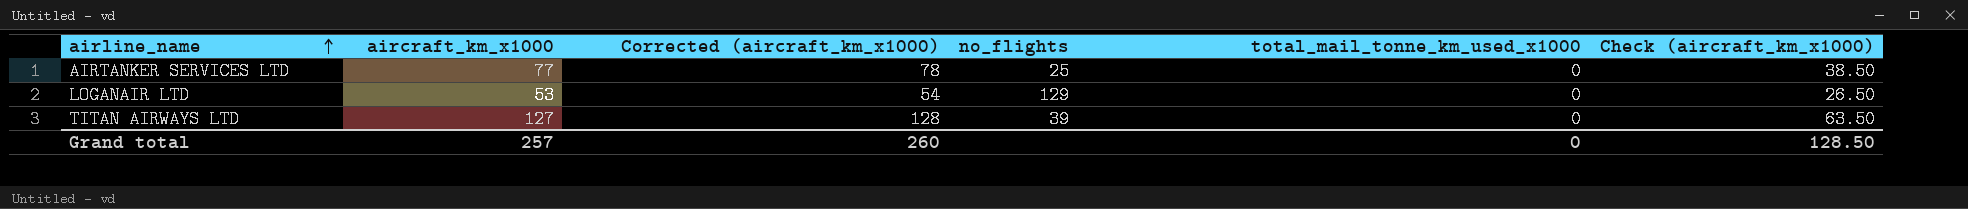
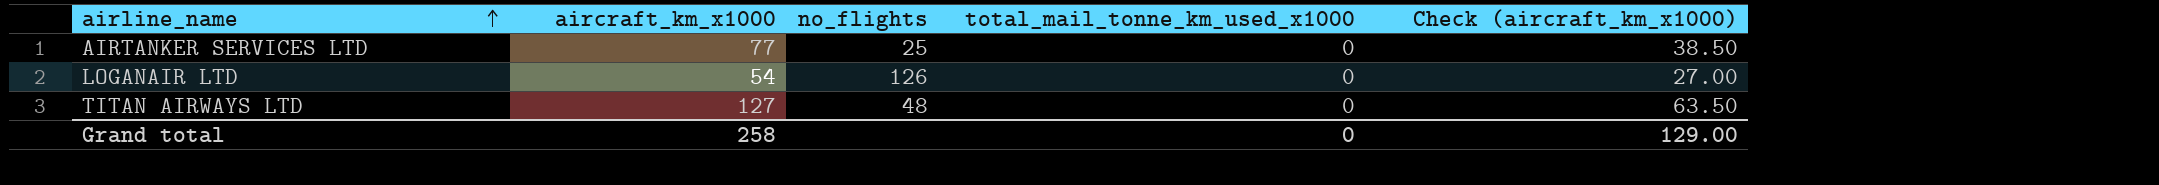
column Corrected (aircraft_km_x1000) | formula: [aircraft_km_x1000] + 1 -> none
LOGANAIR LTD | aircraft_km_x1000: 53 -> 54
LOGANAIR LTD | no_flights: 129 -> 126
LOGANAIR LTD | Check (aircraft_km_x1000): 26.50 -> 27.00
TITAN AIRWAYS LTD | no_flights: 39 -> 48
Grand total | aircraft_km_x1000: 257 -> 258
Grand total | Check (aircraft_km_x1000): 128.50 -> 129.00

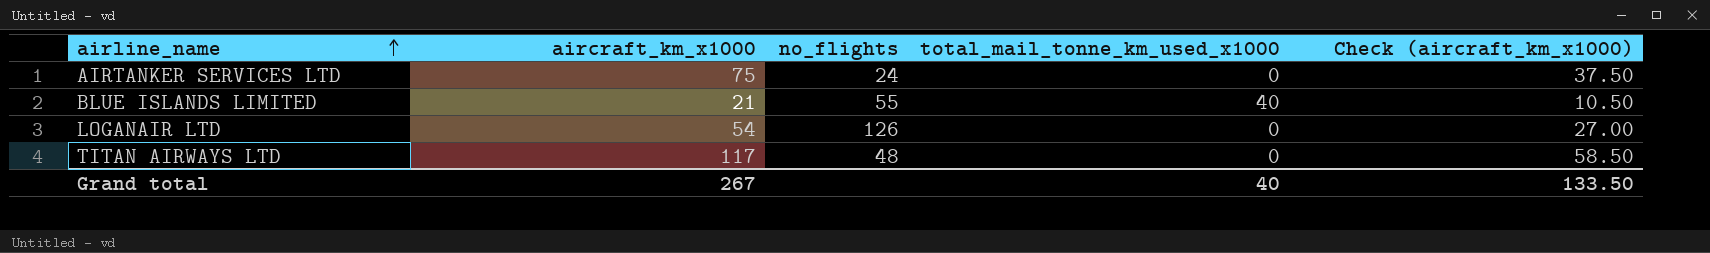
AIRTANKER SERVICES LTD | aircraft_km_x1000: 77 -> 75
AIRTANKER SERVICES LTD | no_flights: 25 -> 24
AIRTANKER SERVICES LTD | Check (aircraft_km_x1000): 38.50 -> 37.50
row BLUE ISLANDS LIMITED: none -> 21 | 55 | 40 | 10.50
TITAN AIRWAYS LTD | aircraft_km_x1000: 127 -> 117
TITAN AIRWAYS LTD | Check (aircraft_km_x1000): 63.50 -> 58.50
Grand total | aircraft_km_x1000: 258 -> 267
Grand total | total_mail_tonne_km_used_x1000: 0 -> 40
Grand total | Check (aircraft_km_x1000): 129.00 -> 133.50

